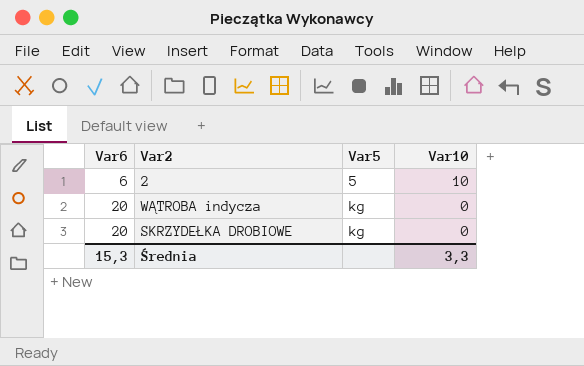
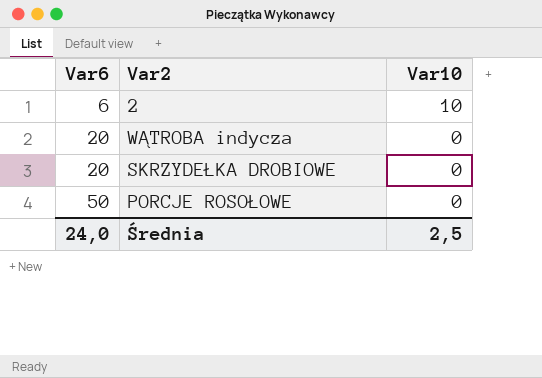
column Var5 | position: 3 -> none
row PORCJE ROSOŁOWE: none -> 50 | 0
Średnia | Var6: 15,3 -> 24,0
Średnia | Var10: 3,3 -> 2,5

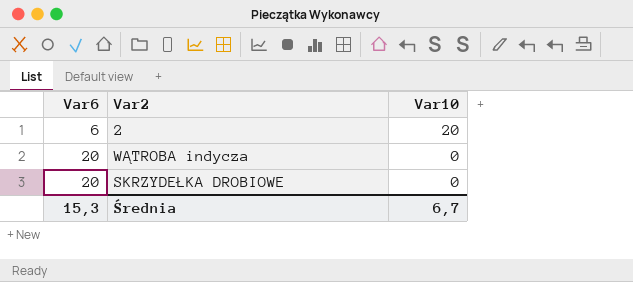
row PORCJE ROSOŁOWE: 50 | 0 -> none
2 | Var10: 10 -> 20
Średnia | Var6: 24,0 -> 15,3
Średnia | Var10: 2,5 -> 6,7

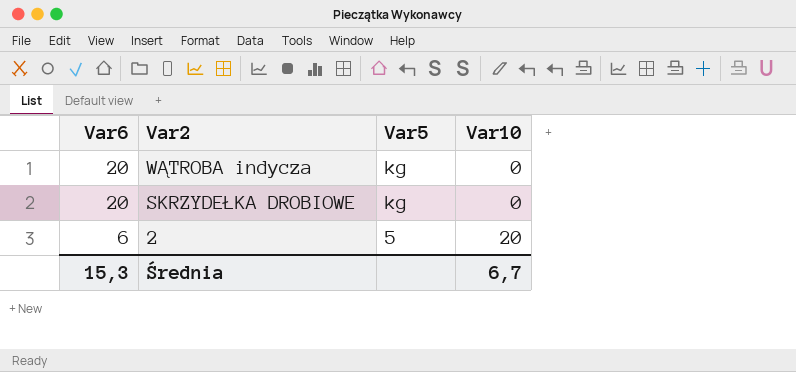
row order: Var6 ascending -> Var6 descending
column Var5 | position: none -> 3

